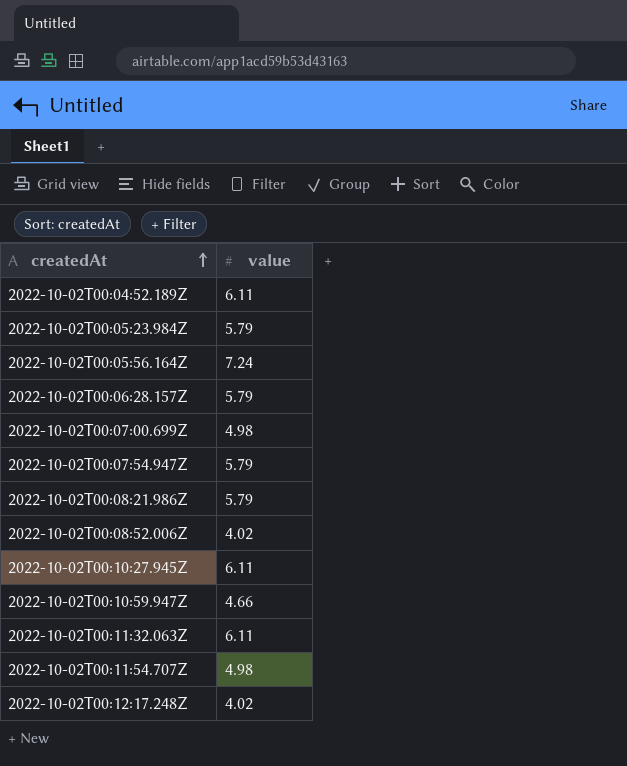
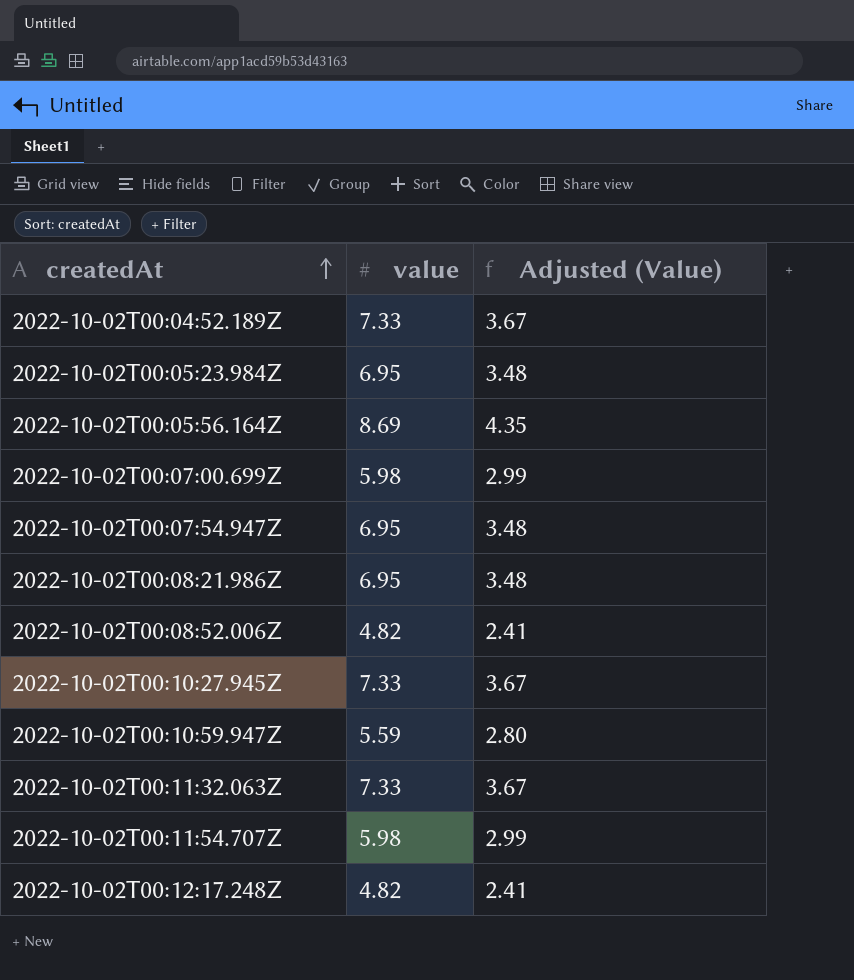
column Adjusted (Value) | formula: none -> [value] * 0.5
row 2022-10-02T00:06:28.157Z: 5.79 -> none
2022-10-02T00:04:52.189Z | value: 6.11 -> 7.33
2022-10-02T00:05:23.984Z | value: 5.79 -> 6.95
2022-10-02T00:05:56.164Z | value: 7.24 -> 8.69
2022-10-02T00:07:00.699Z | value: 4.98 -> 5.98
2022-10-02T00:07:54.947Z | value: 5.79 -> 6.95
2022-10-02T00:08:21.986Z | value: 5.79 -> 6.95
2022-10-02T00:08:52.006Z | value: 4.02 -> 4.82
2022-10-02T00:10:27.945Z | value: 6.11 -> 7.33
2022-10-02T00:10:59.947Z | value: 4.66 -> 5.59
2022-10-02T00:11:32.063Z | value: 6.11 -> 7.33
2022-10-02T00:11:54.707Z | value: 4.98 -> 5.98
2022-10-02T00:12:17.248Z | value: 4.02 -> 4.82

